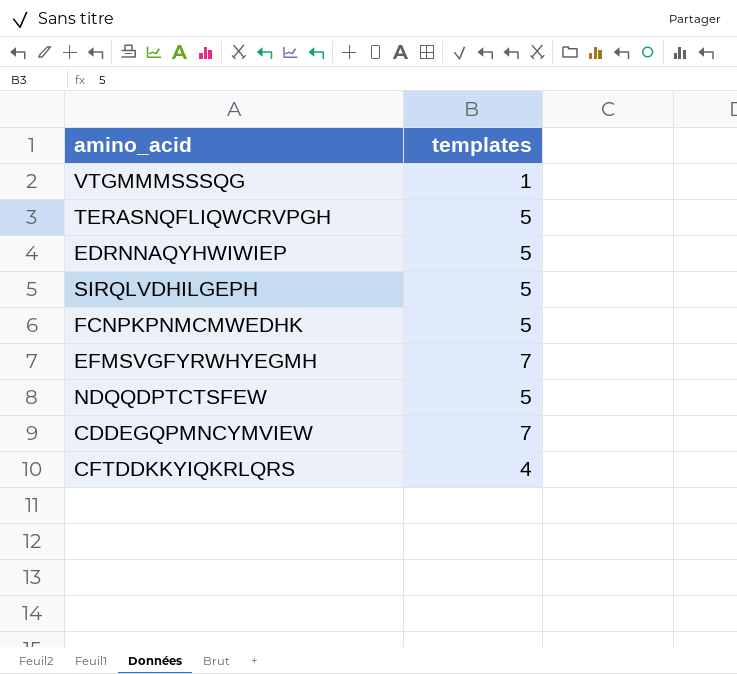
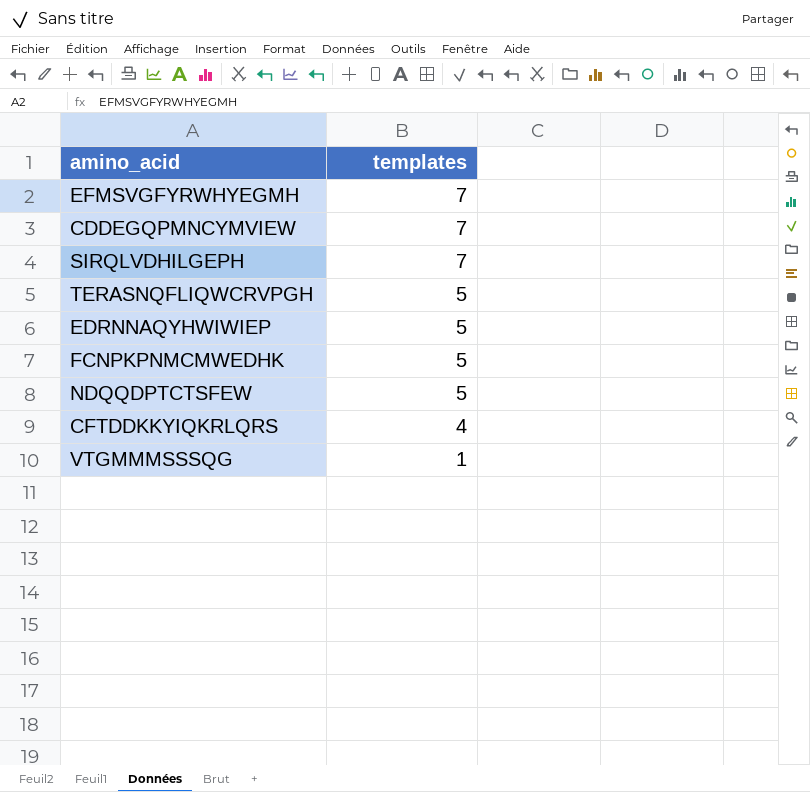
row order: none -> templates descending
SIRQLVDHILGEPH | templates: 5 -> 7

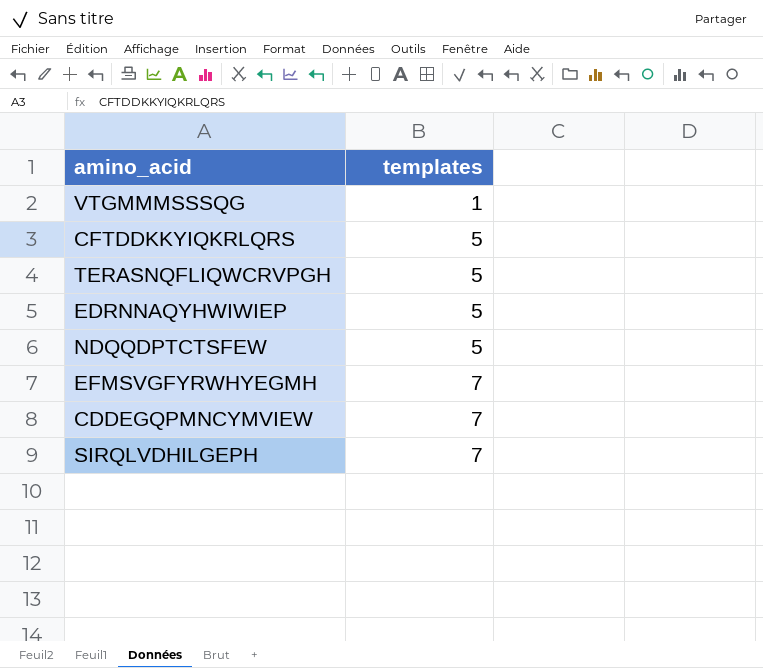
row order: templates descending -> templates ascending
row FCNPKPNMCMWEDHK: 5 -> none
CFTDDKKYIQKRLQRS | templates: 4 -> 5

